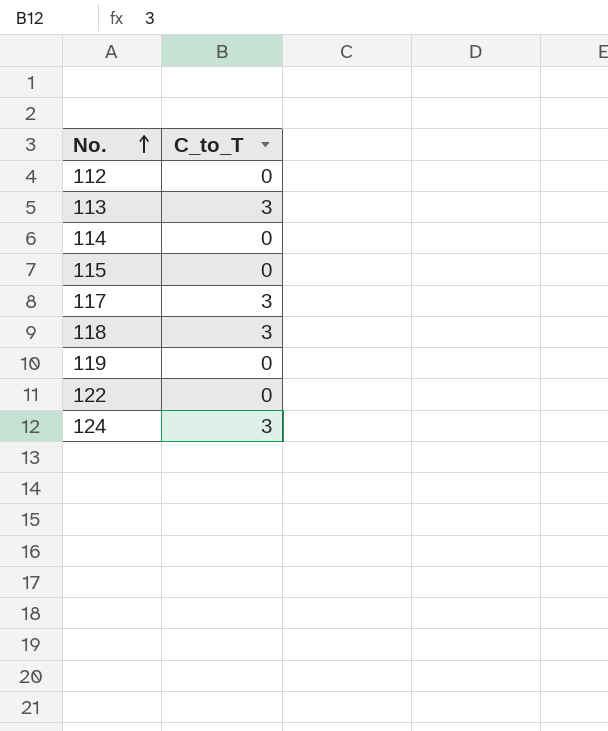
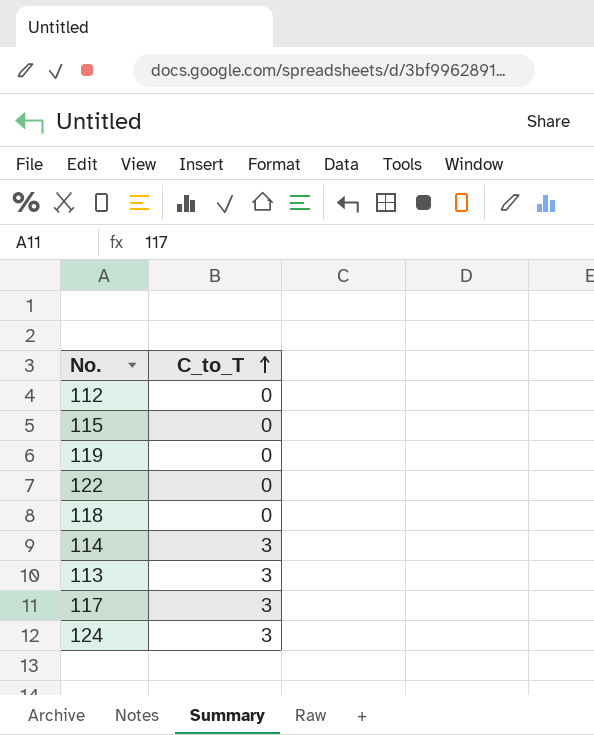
row order: No. ascending -> C_to_T ascending
118 | C_to_T: 3 -> 0
114 | C_to_T: 0 -> 3

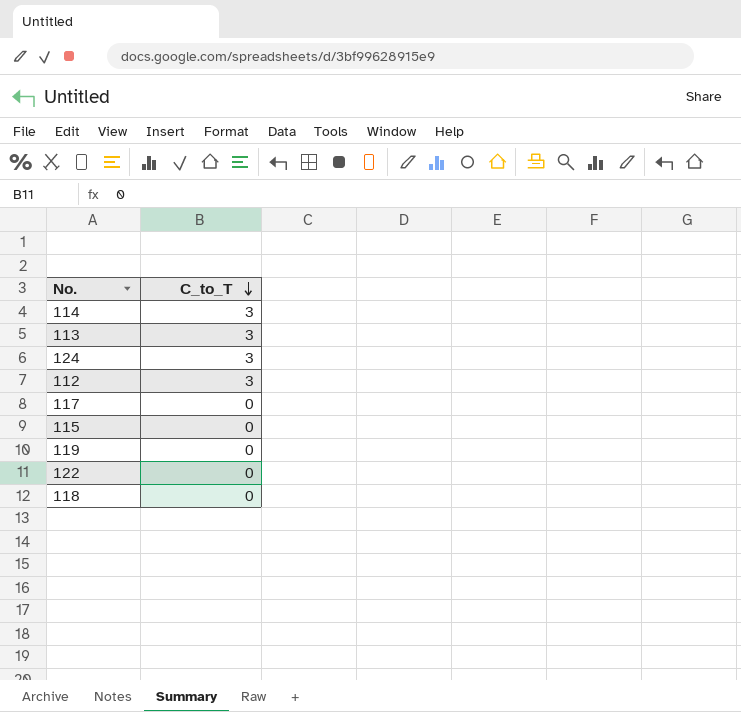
row order: C_to_T ascending -> C_to_T descending
112 | C_to_T: 0 -> 3
117 | C_to_T: 3 -> 0

